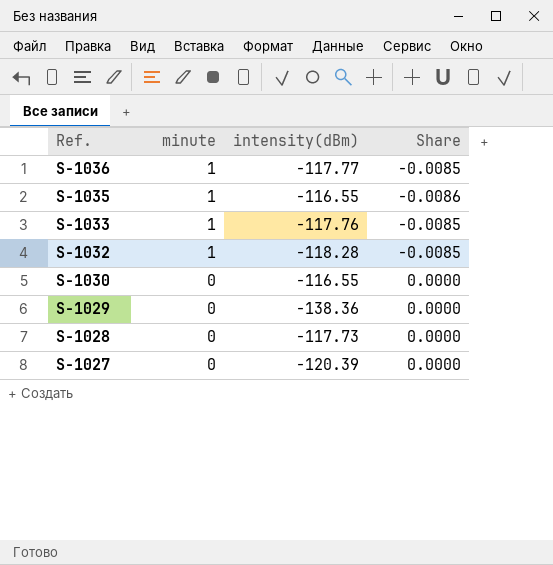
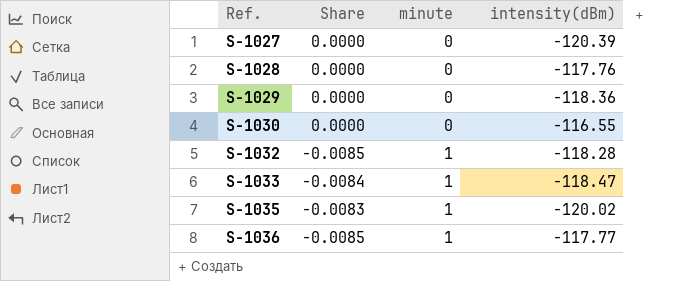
row order: Ref. descending -> Ref. ascending
column Share | position: 4 -> 2
S-1028 | intensity(dBm): -117.73 -> -117.76
S-1029 | intensity(dBm): -138.36 -> -118.36
S-1033 | Share: -0.0085 -> -0.0084
S-1033 | intensity(dBm): -117.76 -> -118.47
S-1035 | Share: -0.0086 -> -0.0083
S-1035 | intensity(dBm): -116.55 -> -120.02

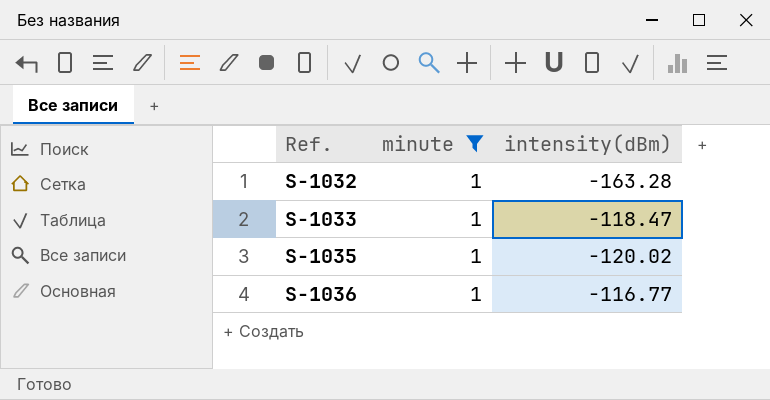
filter: none -> minute = 1
column Share | formula: [minute] / [intensity(dBm)] -> none
S-1032 | intensity(dBm): -118.28 -> -163.28
S-1036 | intensity(dBm): -117.77 -> -116.77

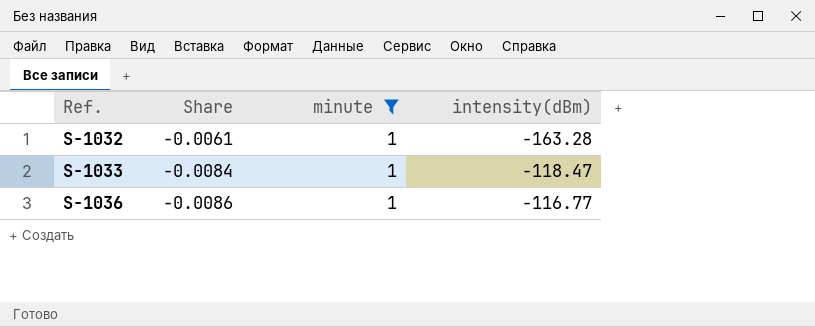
column Share | formula: none -> [minute] / [intensity(dBm)]
row S-1035: 1 | -120.02 -> none

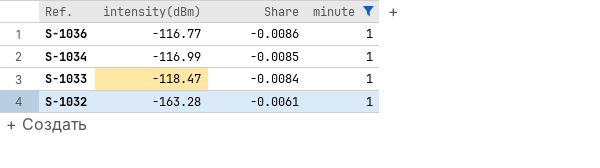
row order: Ref. ascending -> Ref. descending
column intensity(dBm) | position: 4 -> 2
row S-1034: none -> -116.99 | -0.0085 | 1

